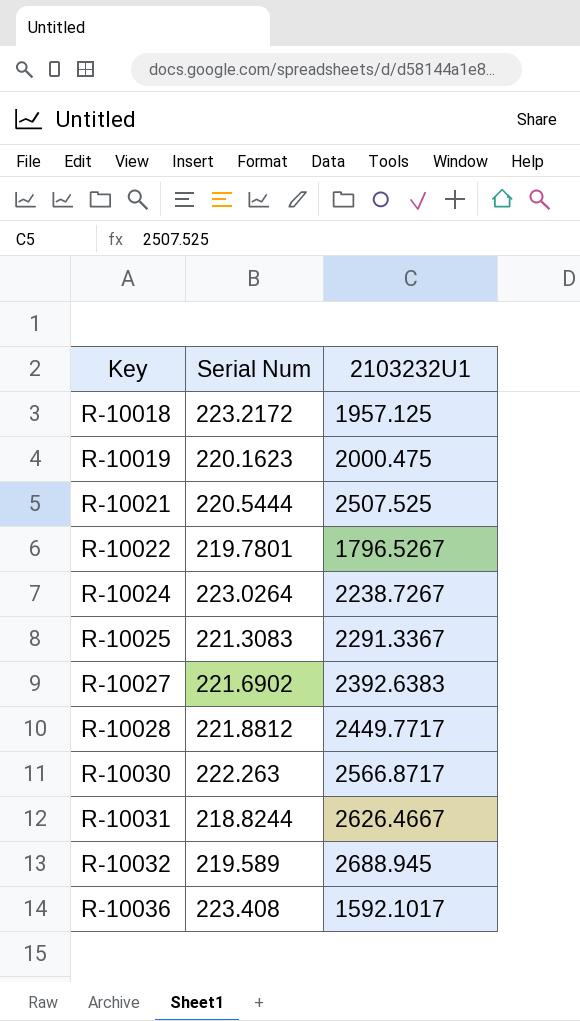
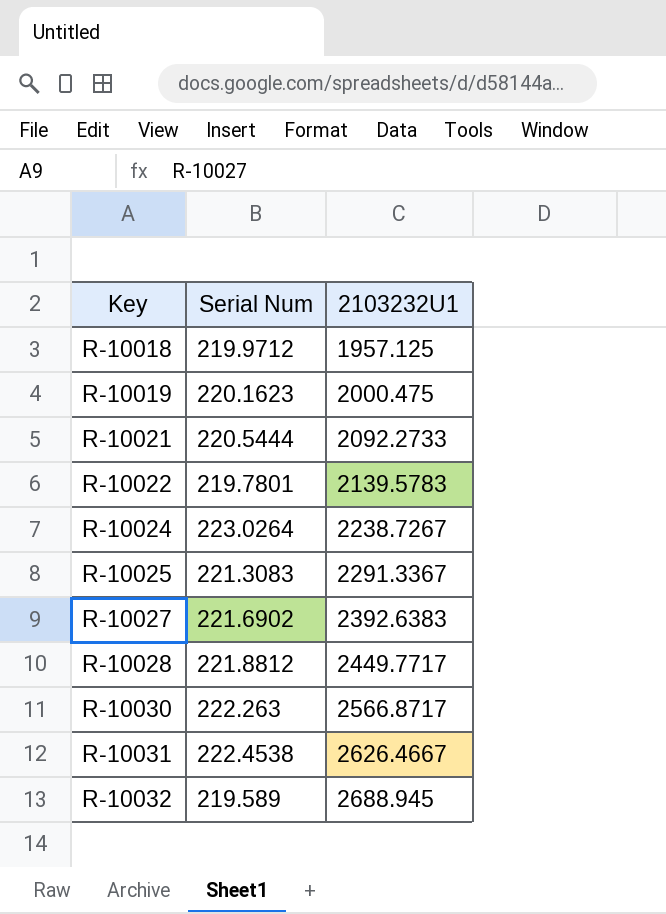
row R-10036: 223.408 | 1592.1017 -> none
R-10018 | Serial Num: 223.2172 -> 219.9712
R-10021 | 2103232U1: 2507.525 -> 2092.2733
R-10022 | 2103232U1: 1796.5267 -> 2139.5783
R-10031 | Serial Num: 218.8244 -> 222.4538

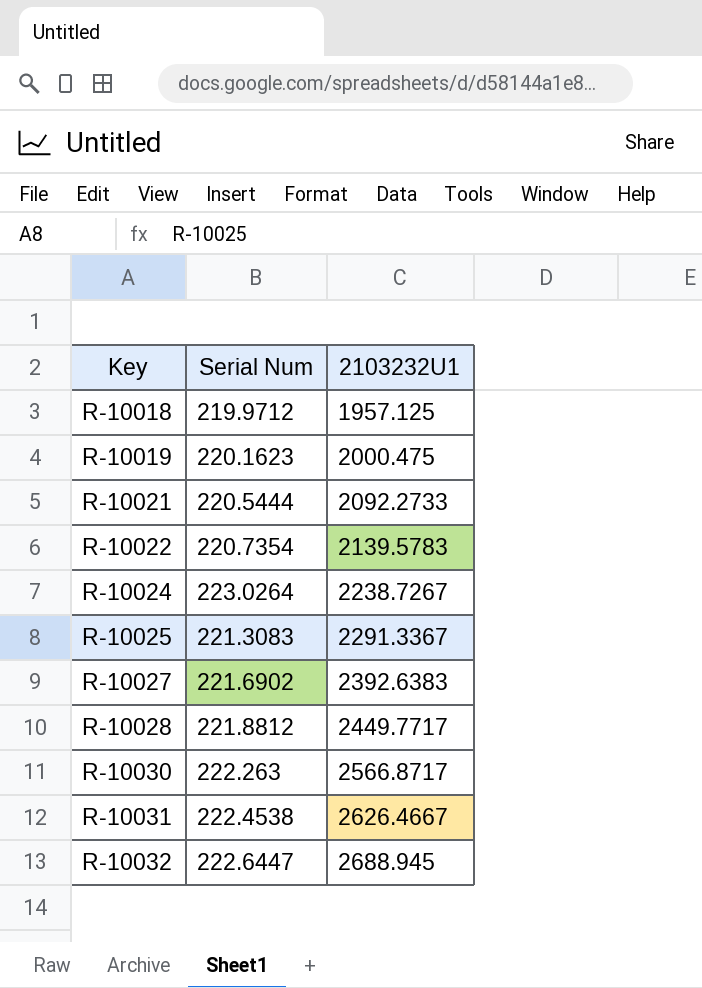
R-10022 | Serial Num: 219.7801 -> 220.7354
R-10032 | Serial Num: 219.589 -> 222.6447

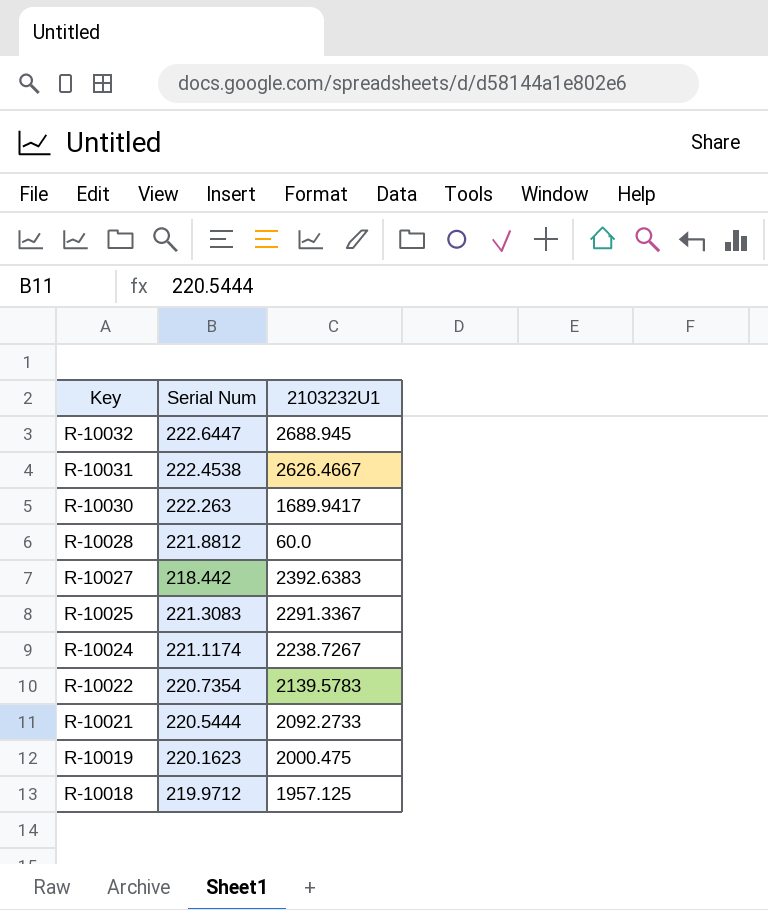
row order: Key ascending -> Key descending
R-10030 | 2103232U1: 2566.8717 -> 1689.9417
R-10028 | 2103232U1: 2449.7717 -> 60.0
R-10027 | Serial Num: 221.6902 -> 218.442
R-10024 | Serial Num: 223.0264 -> 221.1174

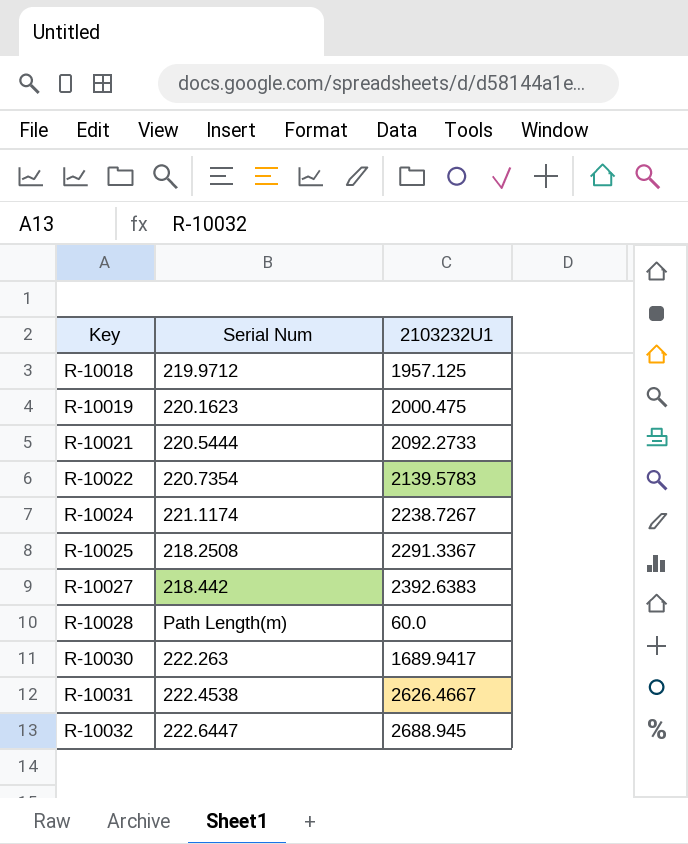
row order: Key descending -> Key ascending
R-10025 | Serial Num: 221.3083 -> 218.2508
R-10028 | Serial Num: 221.8812 -> Path Length(m)

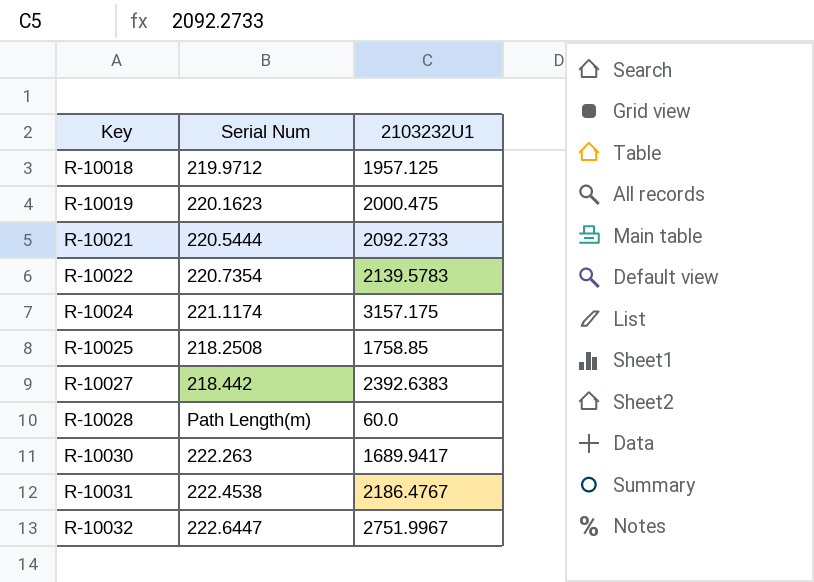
R-10024 | 2103232U1: 2238.7267 -> 3157.175
R-10025 | 2103232U1: 2291.3367 -> 1758.85
R-10031 | 2103232U1: 2626.4667 -> 2186.4767
R-10032 | 2103232U1: 2688.945 -> 2751.9967

